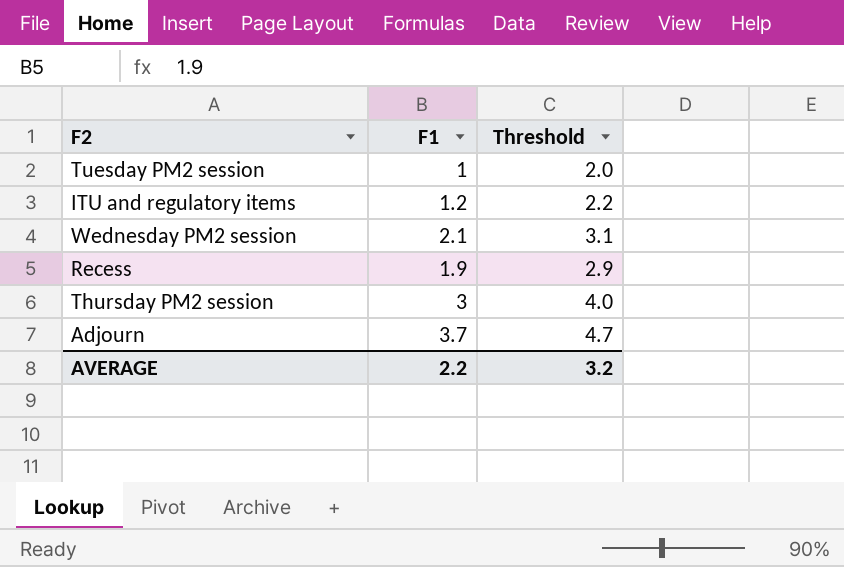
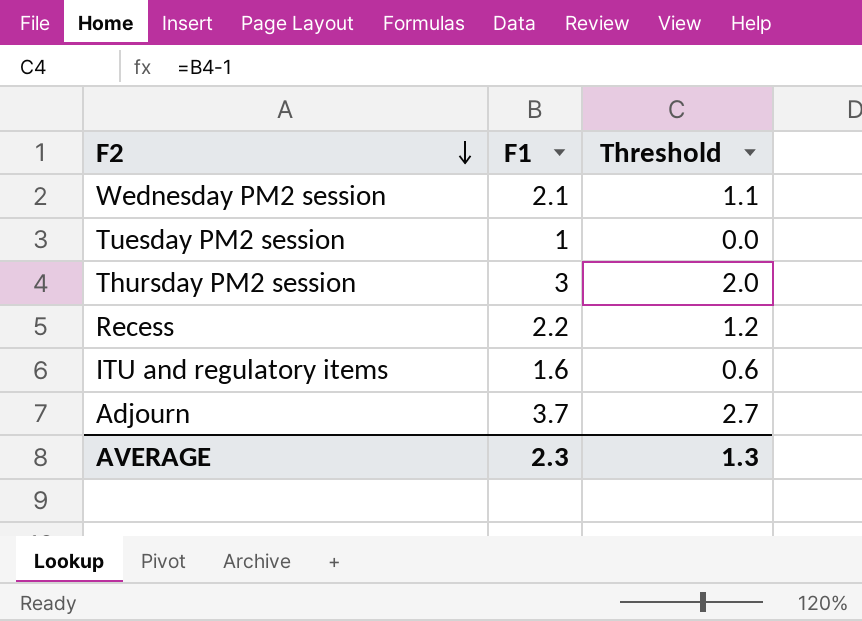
row order: none -> F2 descending
column Threshold | formula: [F1] + 1 -> [F1] - 1
Recess | F1: 1.9 -> 2.2
ITU and regulatory items | F1: 1.2 -> 1.6
AVERAGE | F1: 2.2 -> 2.3
AVERAGE | Threshold: 3.2 -> 1.3

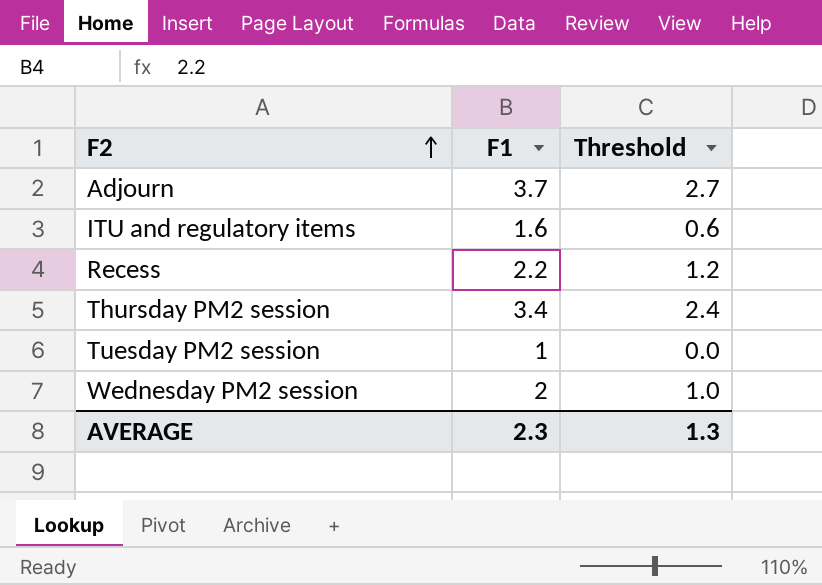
row order: F2 descending -> F2 ascending
Thursday PM2 session | F1: 3 -> 3.4
Thursday PM2 session | Threshold: 2.0 -> 2.4
Wednesday PM2 session | F1: 2.1 -> 2
Wednesday PM2 session | Threshold: 1.1 -> 1.0

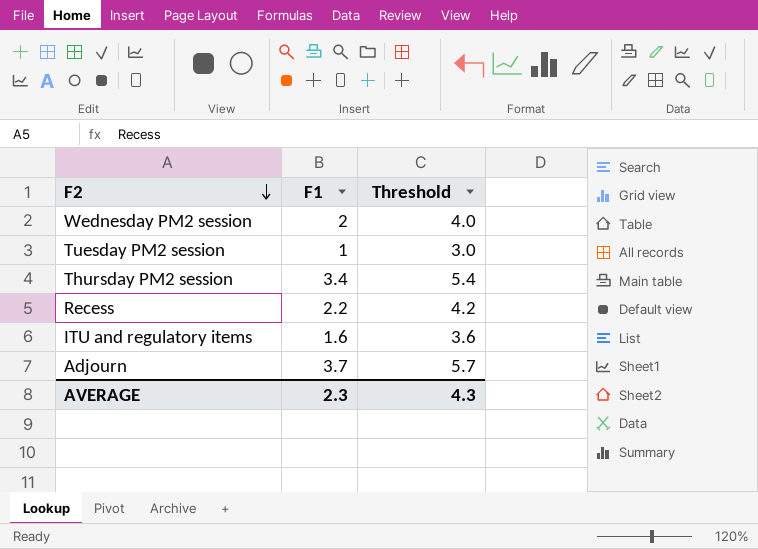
row order: F2 ascending -> F2 descending
column Threshold | formula: [F1] - 1 -> [F1] + 2
AVERAGE | Threshold: 1.3 -> 4.3

